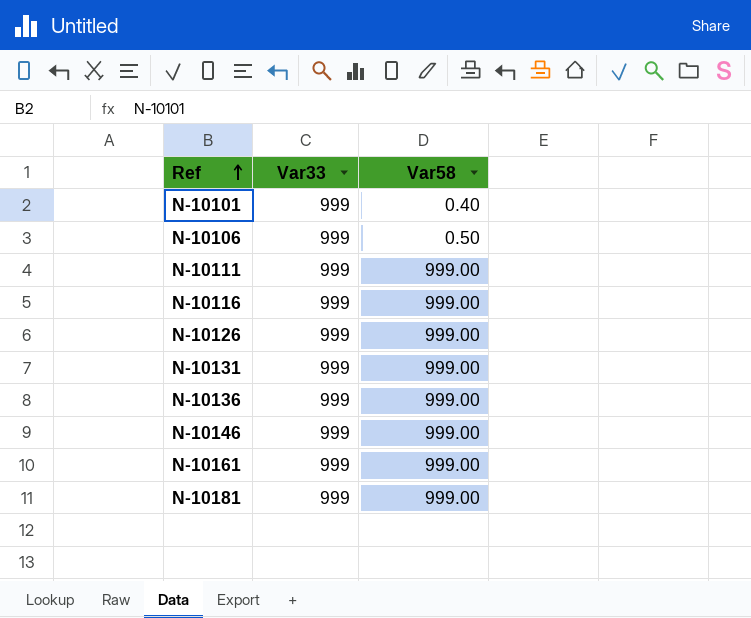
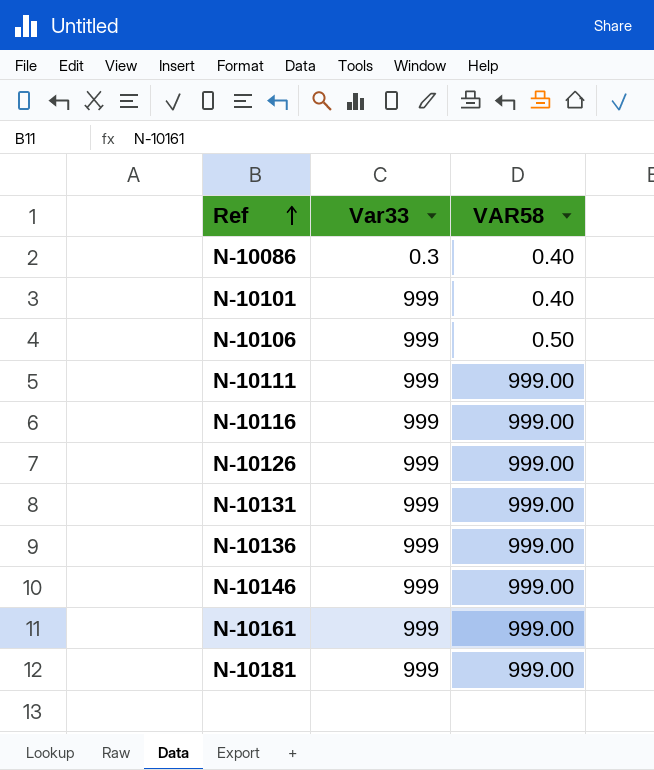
column name: Var58 -> VAR58
row N-10086: none -> 0.3 | 0.40

